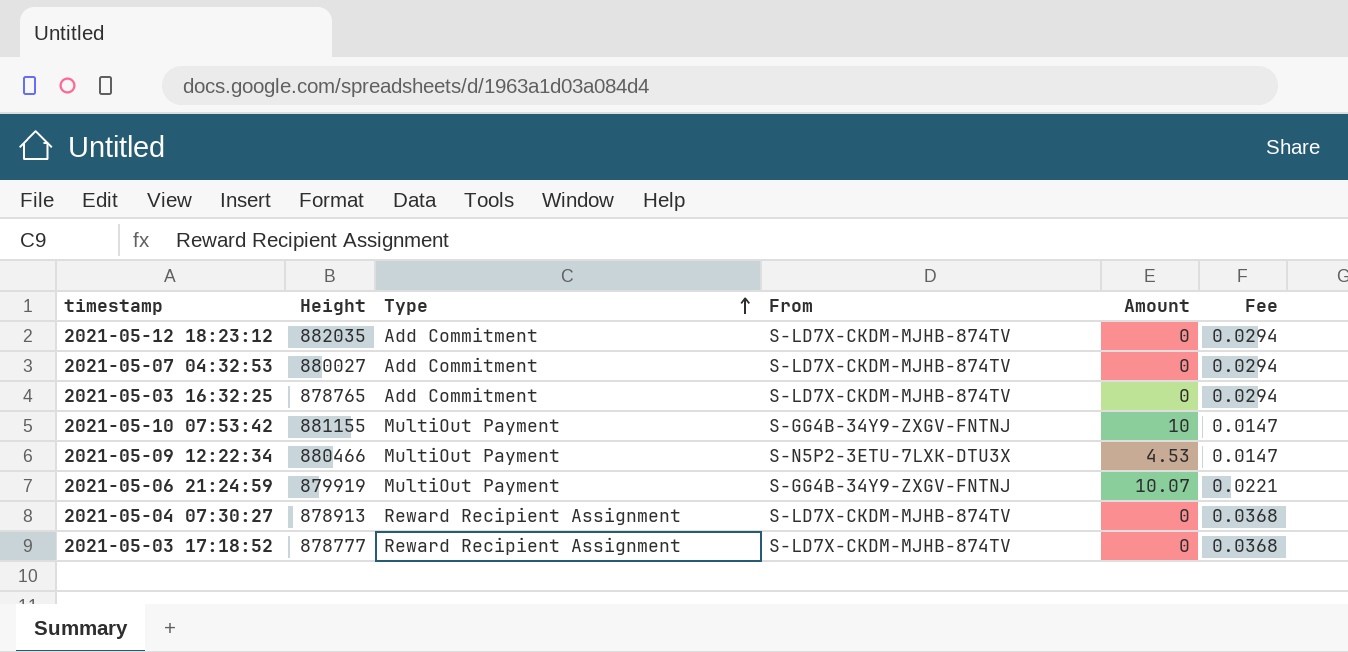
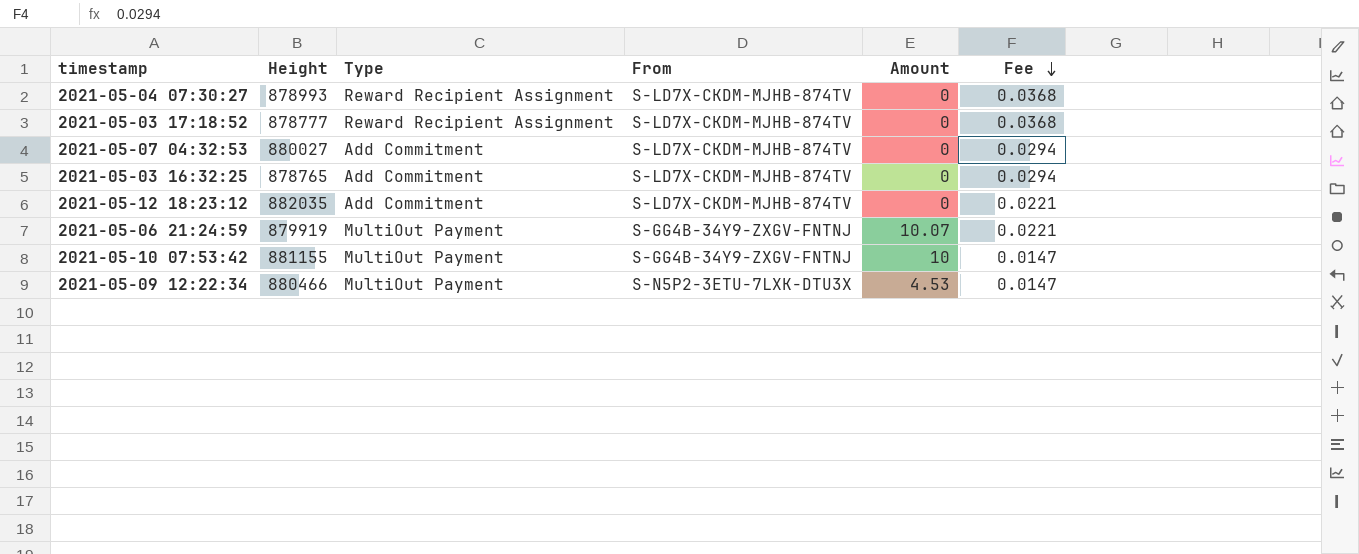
row order: Type ascending -> Fee descending
2021-05-04 07:30:27 | Height: 878913 -> 878993
2021-05-12 18:23:12 | Fee: 0.0294 -> 0.0221

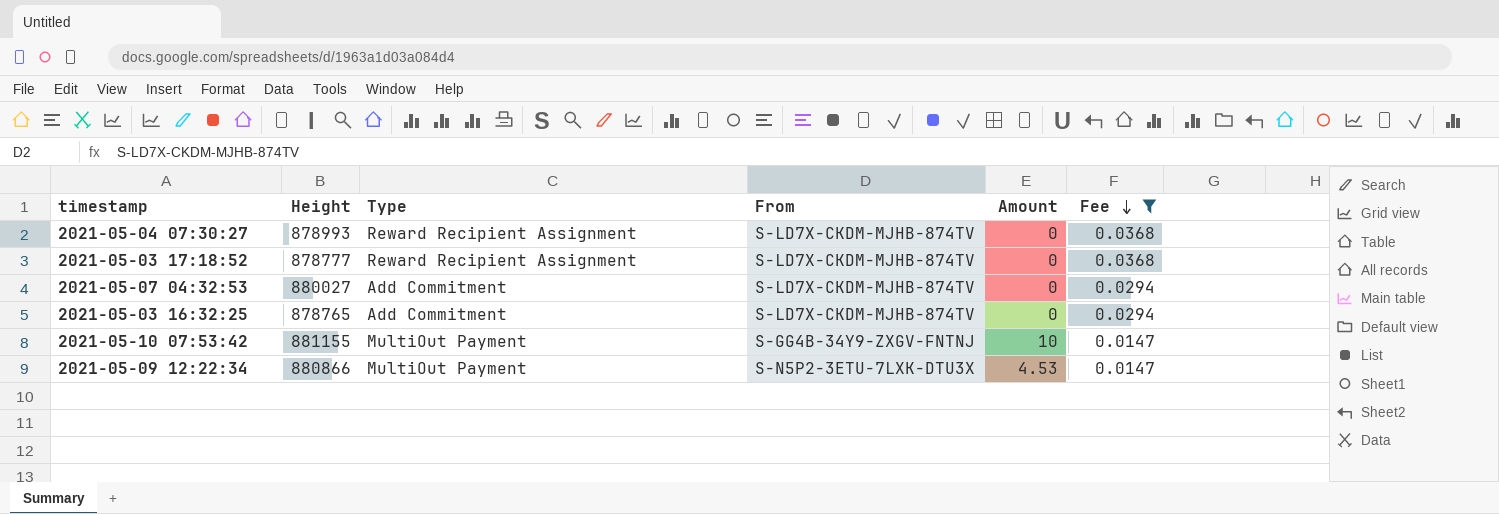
filter: none -> Fee != 0.0221
2021-05-09 12:22:34 | Height: 880466 -> 880866

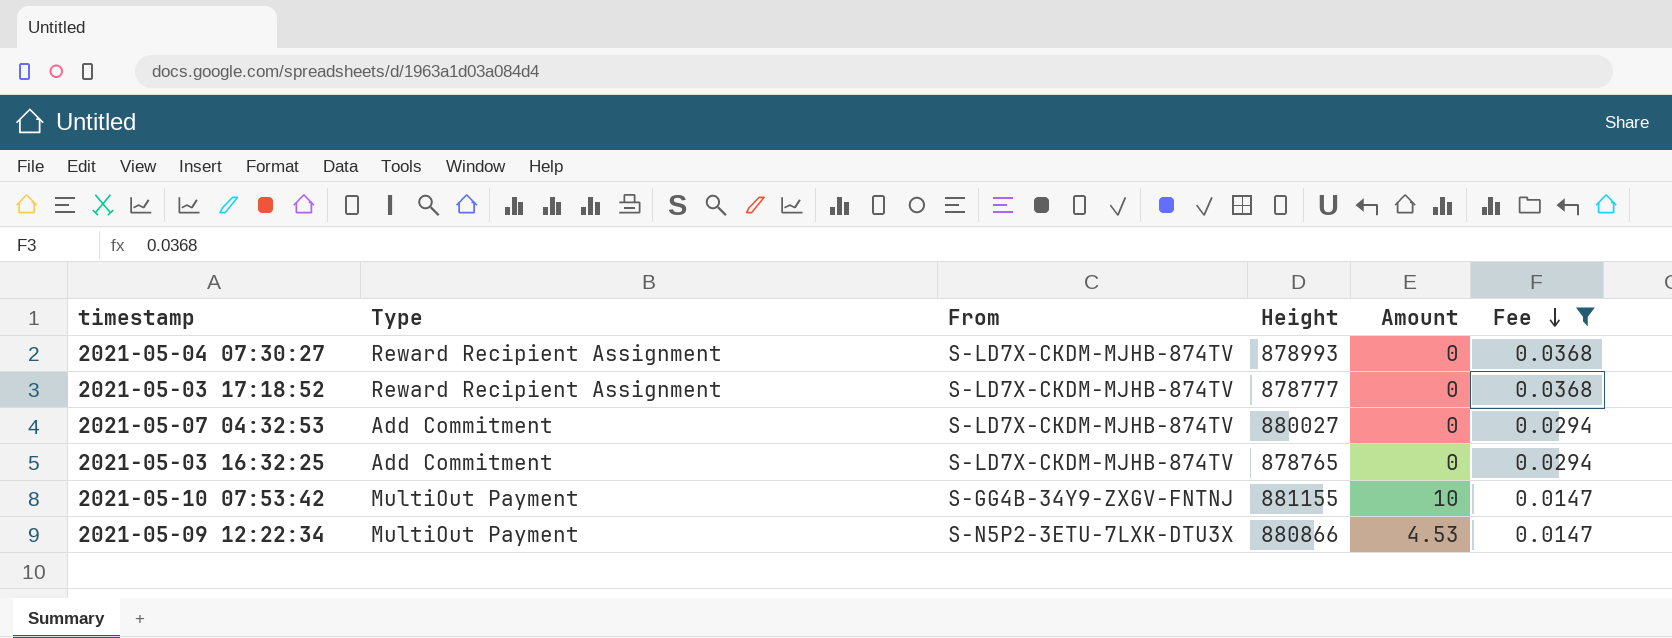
column Height | position: 2 -> 4

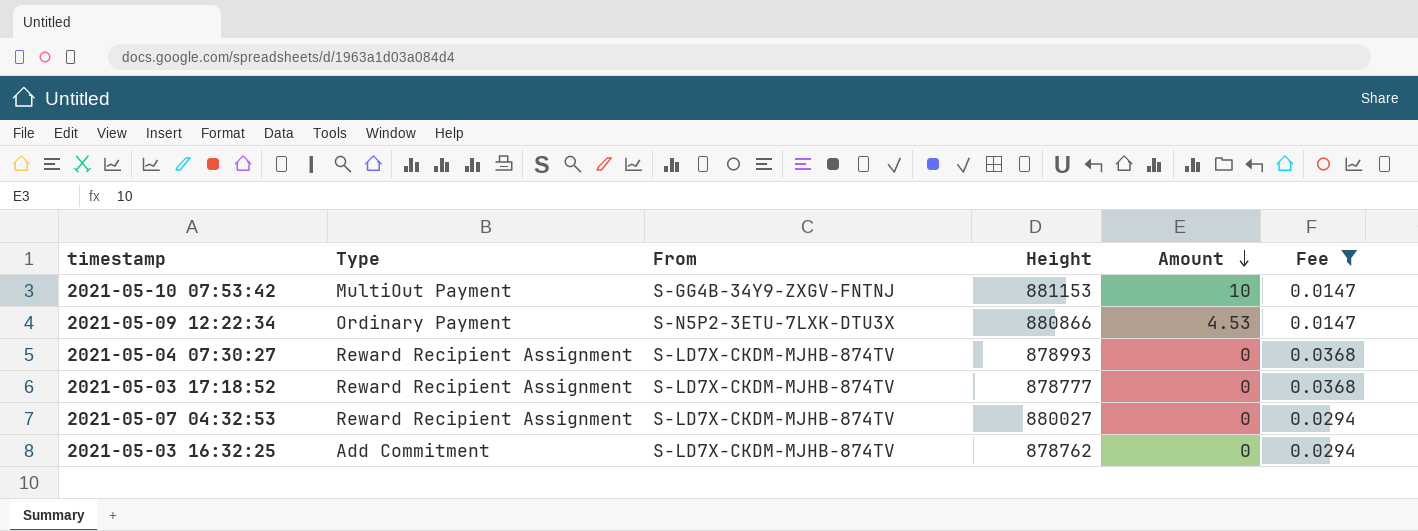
row order: Fee descending -> Amount descending
2021-05-10 07:53:42 | Height: 881155 -> 881153
2021-05-09 12:22:34 | Type: MultiOut Payment -> Ordinary Payment
2021-05-07 04:32:53 | Type: Add Commitment -> Reward Recipient Assignment
2021-05-03 16:32:25 | Height: 878765 -> 878762

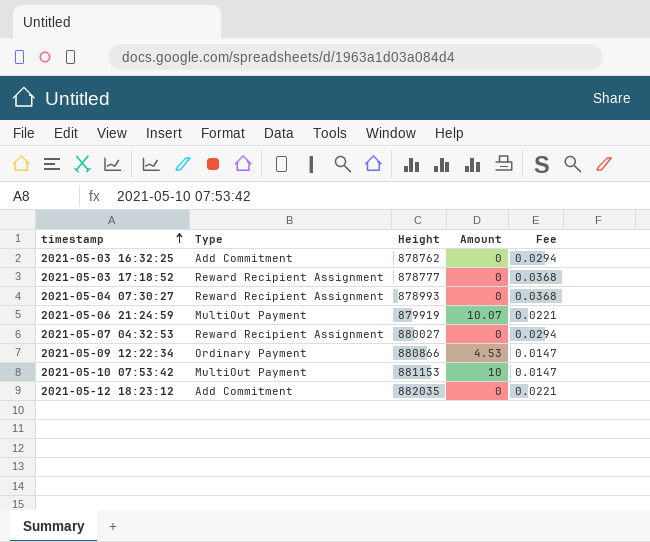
filter: Fee != 0.0221 -> none
row order: Amount descending -> timestamp ascending
column From | position: 3 -> none

